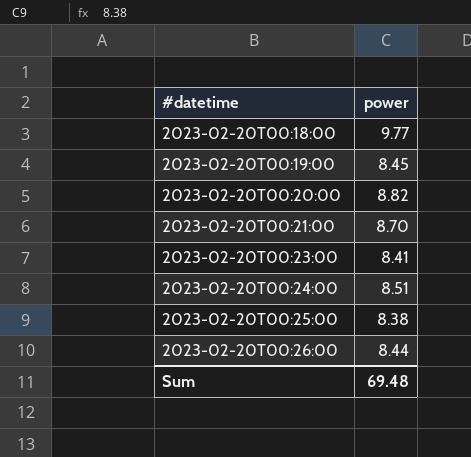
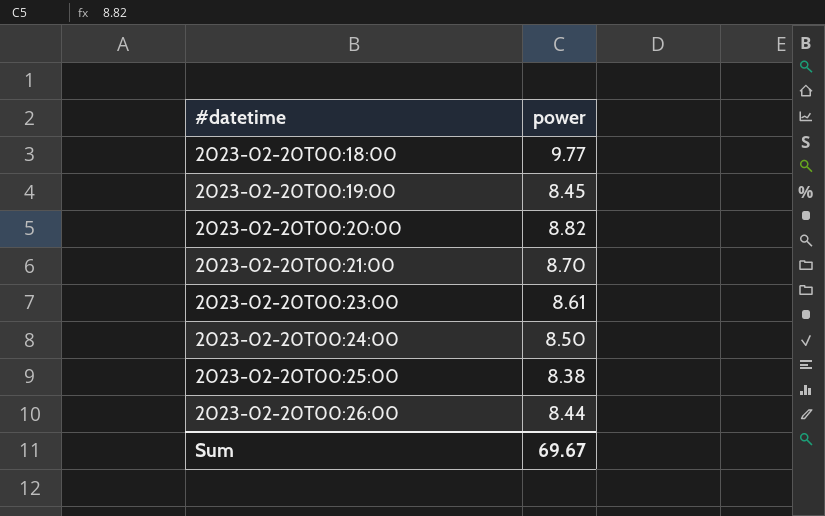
2023-02-20T00:23:00 | power: 8.41 -> 8.61
2023-02-20T00:24:00 | power: 8.51 -> 8.50
Sum | power: 69.48 -> 69.67

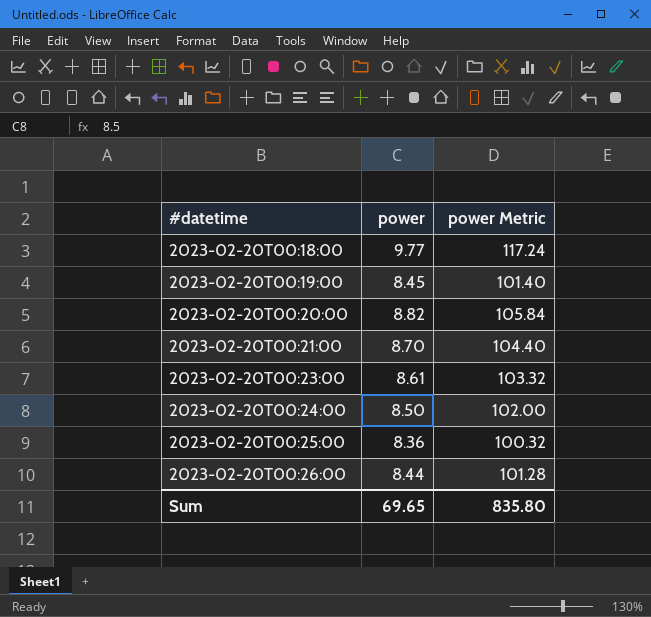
column power Metric | formula: none -> [power] * 12
2023-02-20T00:25:00 | power: 8.38 -> 8.36
Sum | power: 69.67 -> 69.65

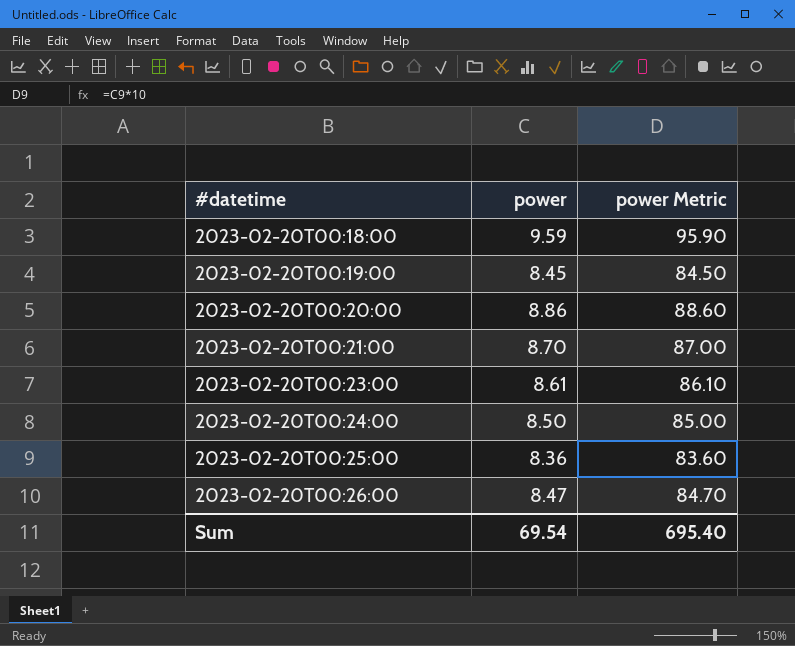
column power Metric | formula: [power] * 12 -> [power] * 10
2023-02-20T00:18:00 | power: 9.77 -> 9.59
2023-02-20T00:20:00 | power: 8.82 -> 8.86
2023-02-20T00:26:00 | power: 8.44 -> 8.47
Sum | power: 69.65 -> 69.54
Sum | power Metric: 835.80 -> 695.40

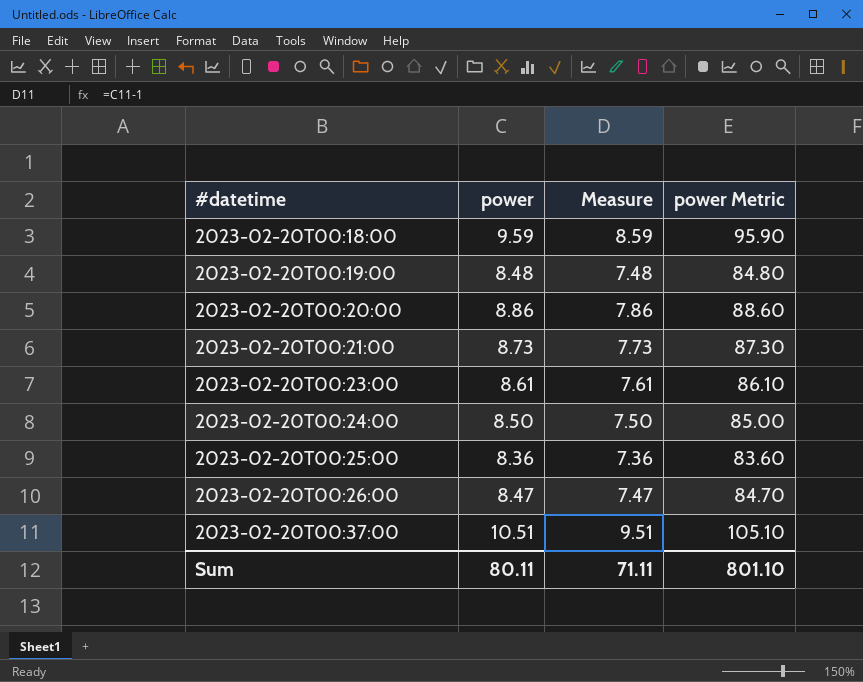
column Measure | formula: none -> [power] - 1
2023-02-20T00:19:00 | power: 8.45 -> 8.48
2023-02-20T00:19:00 | power Metric: 84.50 -> 84.80
2023-02-20T00:21:00 | power: 8.70 -> 8.73
2023-02-20T00:21:00 | power Metric: 87.00 -> 87.30
row 2023-02-20T00:37:00: none -> 10.51 | 9.51 | 105.10
Sum | power: 69.54 -> 80.11
Sum | power Metric: 695.40 -> 801.10

